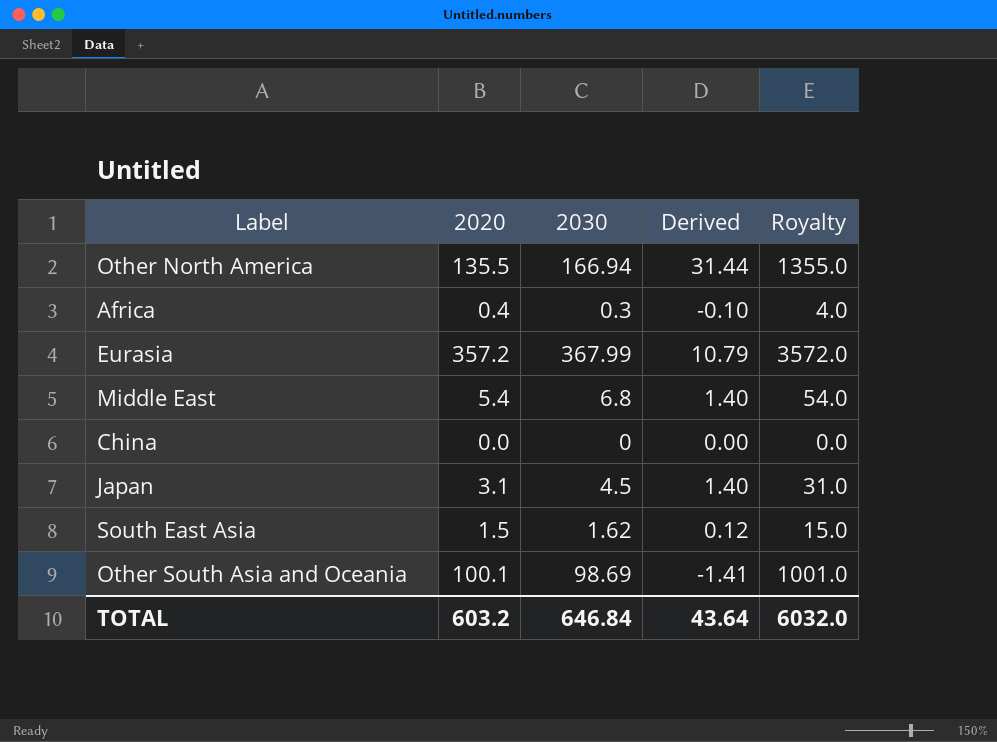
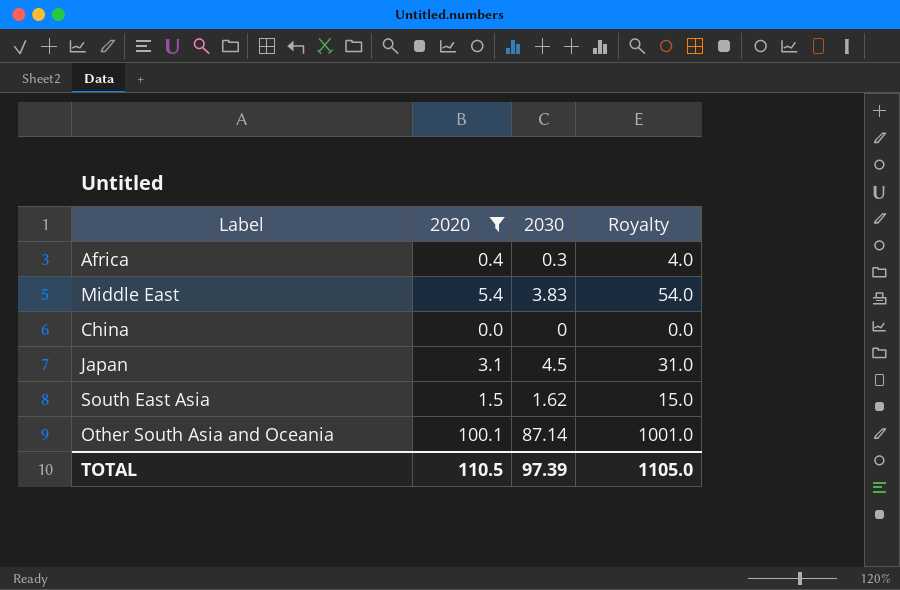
filter: none -> 2020 <= 100.1
column Derived | formula: [2030] - [2020] -> none
Middle East | 2030: 6.8 -> 3.83
Other South Asia and Oceania | 2030: 98.69 -> 87.14
TOTAL | 2020: 603.2 -> 110.5
TOTAL | 2030: 646.84 -> 97.39
TOTAL | Royalty: 6032.0 -> 1105.0

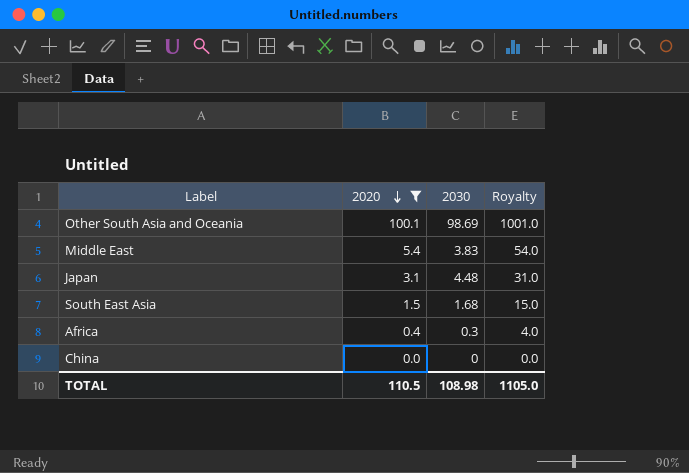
row order: none -> 2020 descending
Other South Asia and Oceania | 2030: 87.14 -> 98.69
Japan | 2030: 4.5 -> 4.48
South East Asia | 2030: 1.62 -> 1.68
TOTAL | 2030: 97.39 -> 108.98

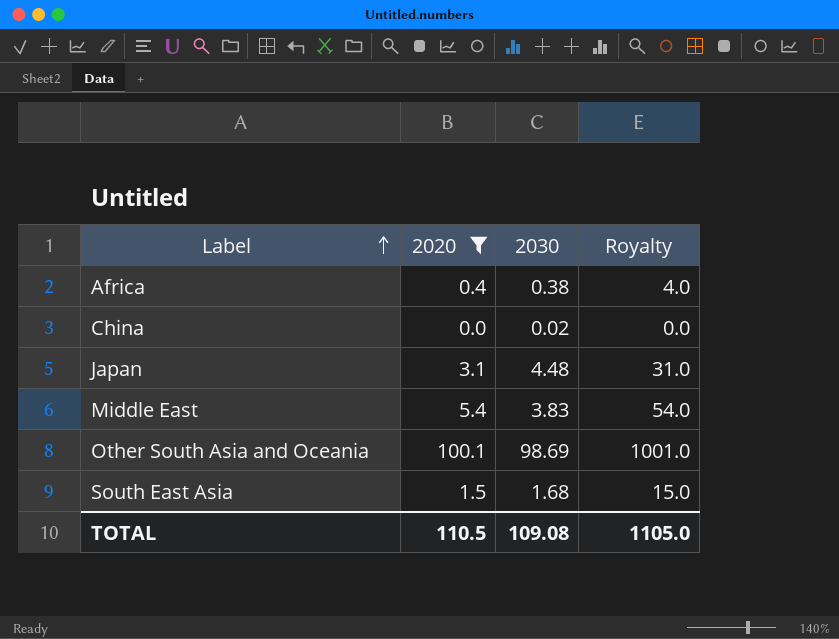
row order: 2020 descending -> Label ascending
Africa | 2030: 0.3 -> 0.38
China | 2030: 0 -> 0.02
TOTAL | 2030: 108.98 -> 109.08

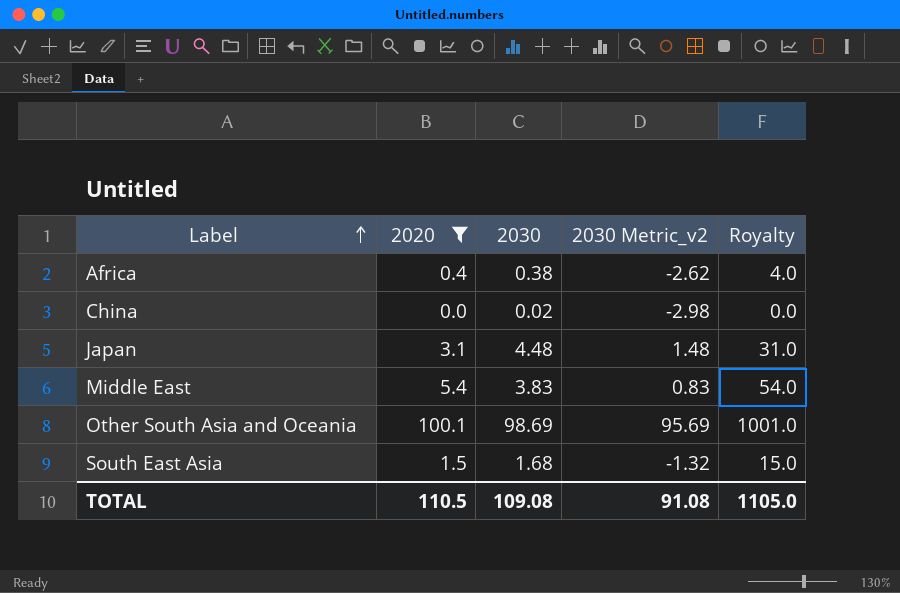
column 2030 Metric_v2 | formula: none -> [2030] - 3

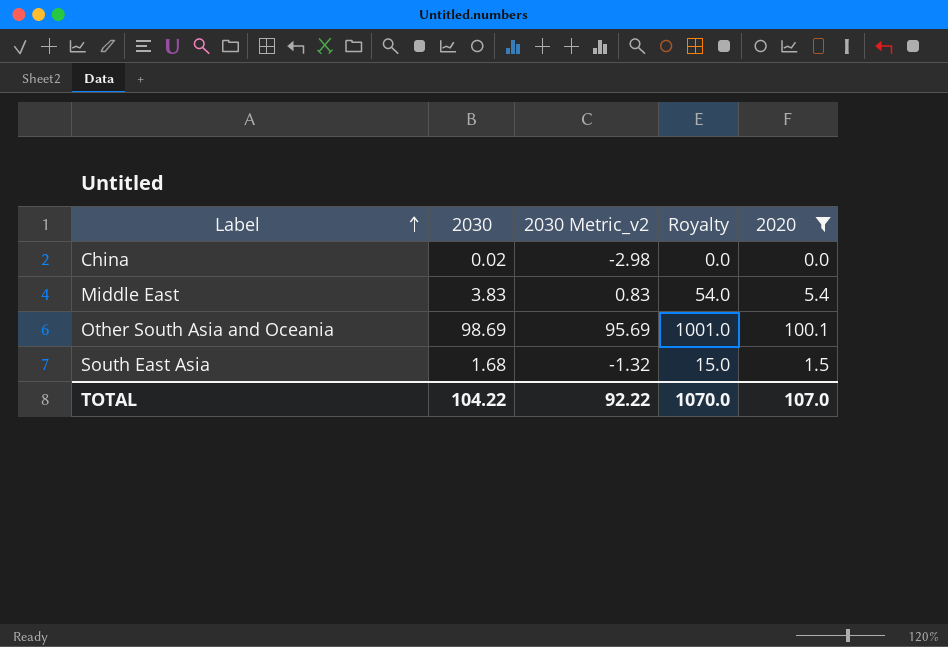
column 2020 | position: 2 -> 5
row Africa: 0.4 | 0.38 | -2.62 | 4.0 -> none
row Japan: 3.1 | 4.48 | 1.48 | 31.0 -> none
TOTAL | 2030: 109.08 -> 104.22
TOTAL | 2030 Metric_v2: 91.08 -> 92.22
TOTAL | Royalty: 1105.0 -> 1070.0
TOTAL | 2020: 110.5 -> 107.0

